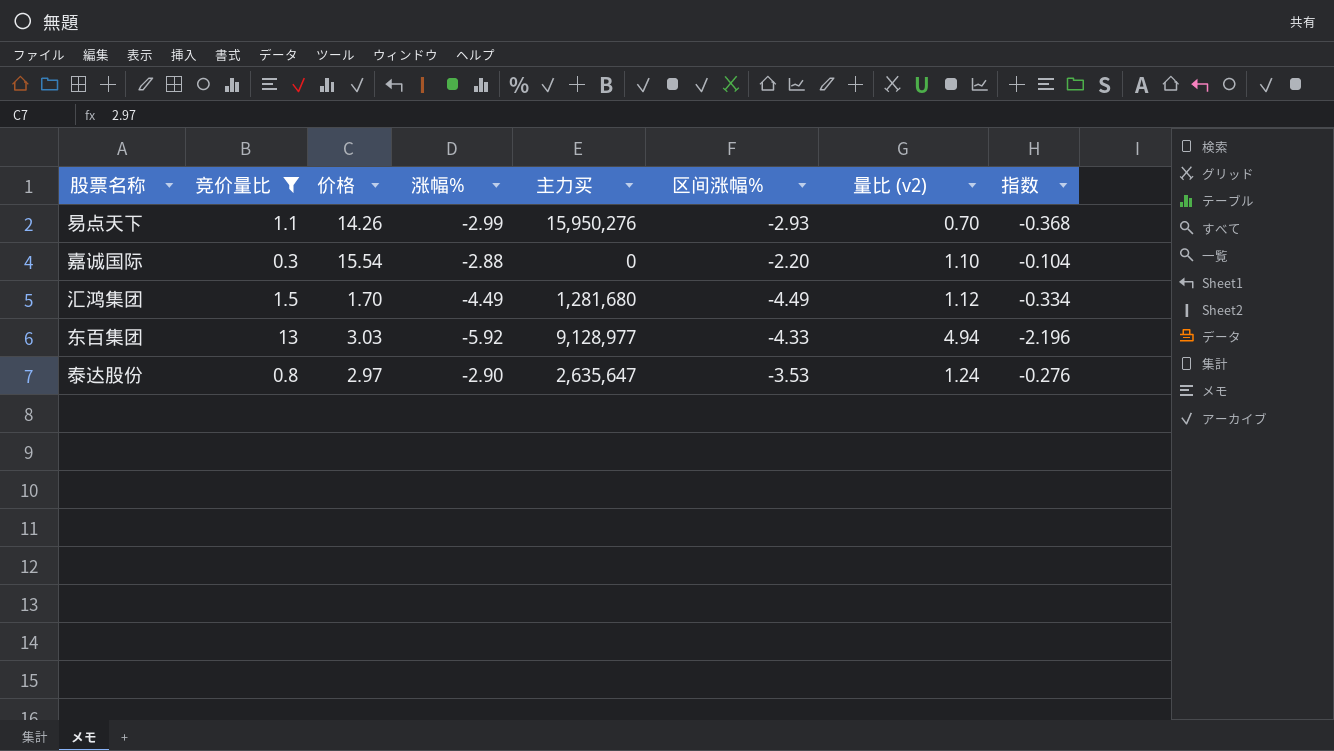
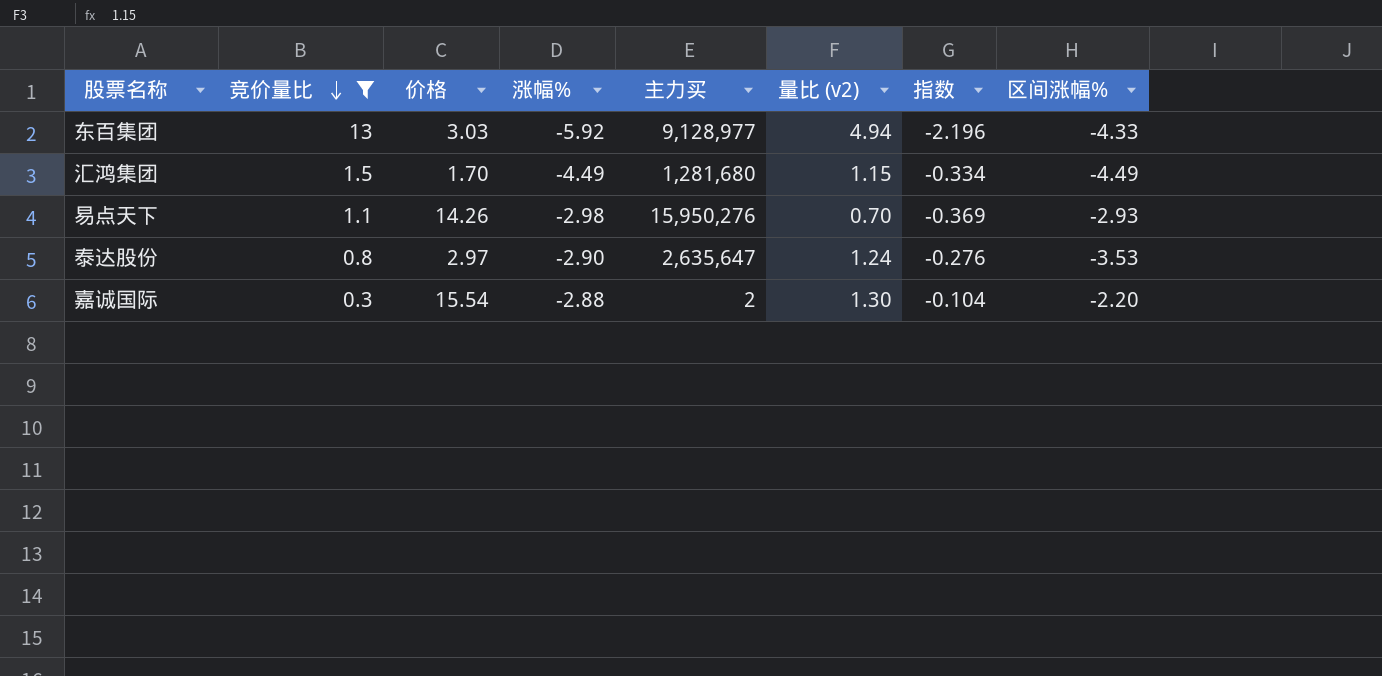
row order: none -> 竞价量比 descending
column 区间涨幅% | position: 6 -> 8
汇鸿集团 | 量比 (v2): 1.12 -> 1.15
易点天下 | 涨幅%: -2.99 -> -2.98
易点天下 | 指数: -0.368 -> -0.369
嘉诚国际 | 主力买: 0 -> 2
嘉诚国际 | 量比 (v2): 1.10 -> 1.30

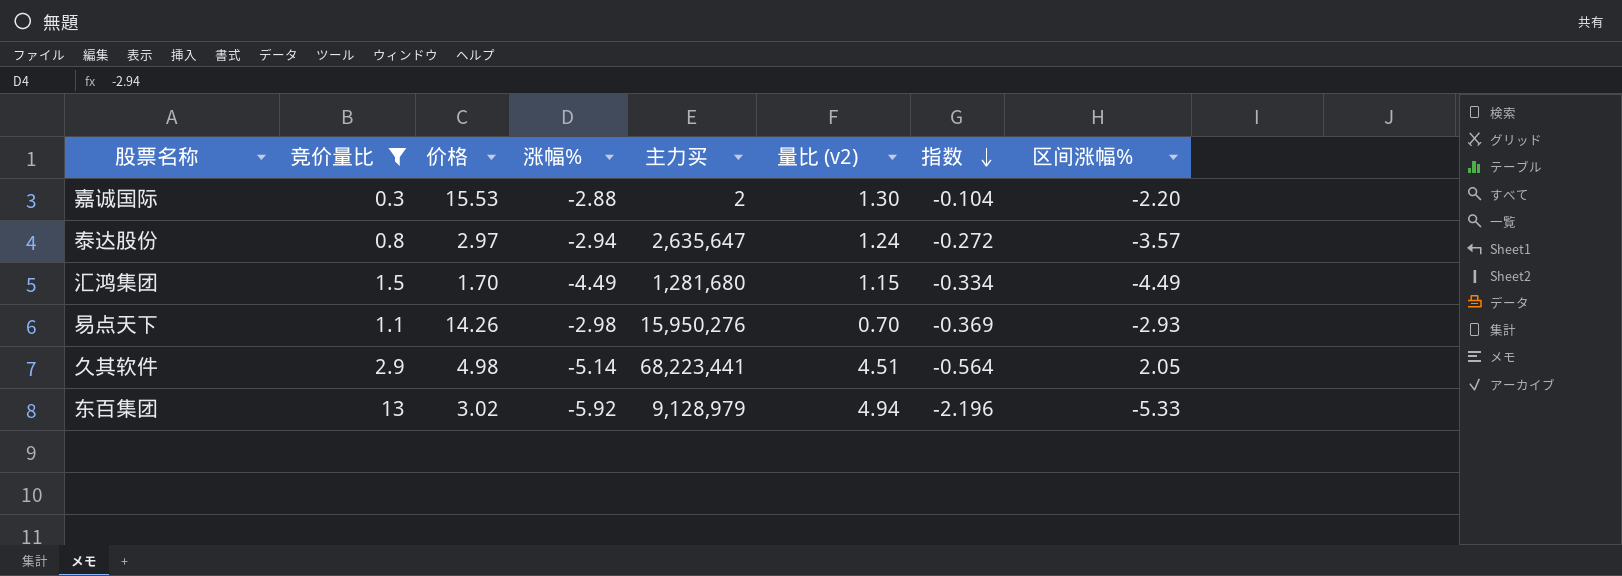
row order: 竞价量比 descending -> 指数 descending
嘉诚国际 | 价格: 15.54 -> 15.53
泰达股份 | 涨幅%: -2.90 -> -2.94
泰达股份 | 指数: -0.276 -> -0.272
泰达股份 | 区间涨幅%: -3.53 -> -3.57
row 久其软件: none -> 2.9 | 4.98 | -5.14 | 68,223,441 | 4.51 | -0.564 | 2.05
东百集团 | 价格: 3.03 -> 3.02
东百集团 | 主力买: 9,128,977 -> 9,128,979
东百集团 | 区间涨幅%: -4.33 -> -5.33

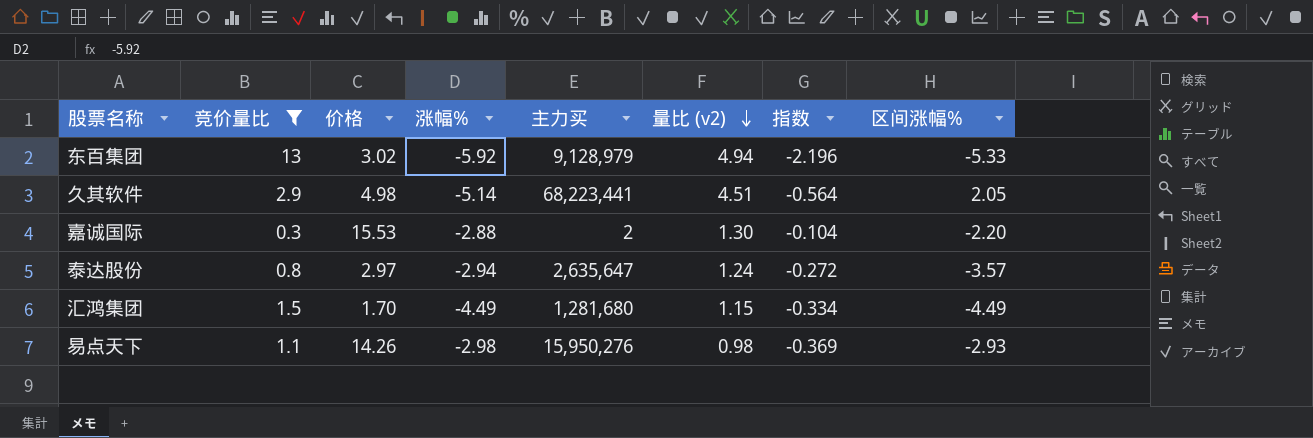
row order: 指数 descending -> 量比 (v2) descending
易点天下 | 量比 (v2): 0.70 -> 0.98

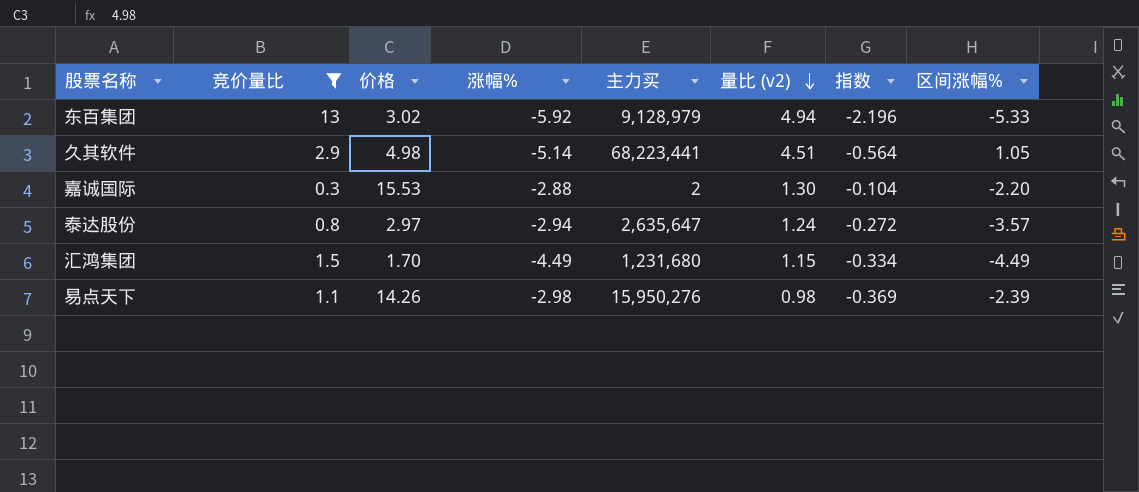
久其软件 | 区间涨幅%: 2.05 -> 1.05
汇鸿集团 | 主力买: 1,281,680 -> 1,231,680
易点天下 | 区间涨幅%: -2.93 -> -2.39

